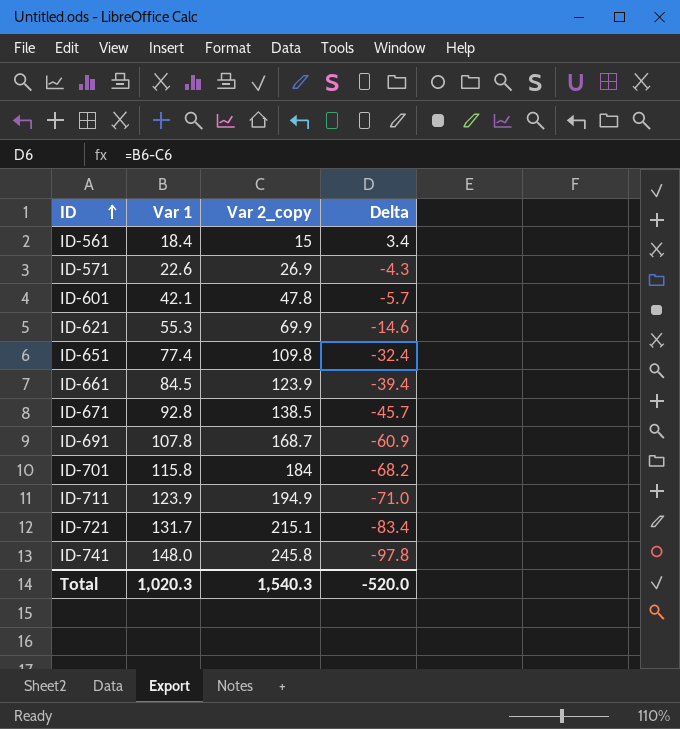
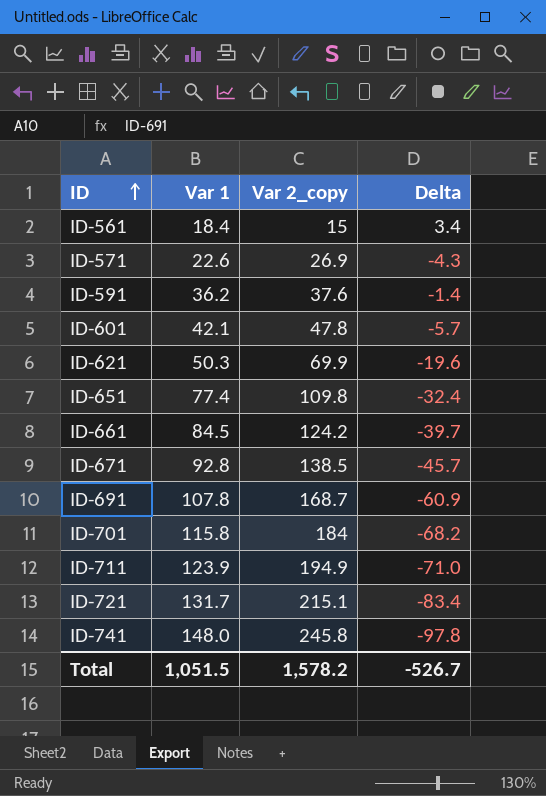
row ID-591: none -> 36.2 | 37.6 | -1.4
ID-621 | Var 1: 55.3 -> 50.3
ID-621 | Delta: -14.6 -> -19.6
ID-661 | Var 2_copy: 123.9 -> 124.2
ID-661 | Delta: -39.4 -> -39.7
Total | Var 1: 1,020.3 -> 1,051.5
Total | Var 2_copy: 1,540.3 -> 1,578.2
Total | Delta: -520.0 -> -526.7

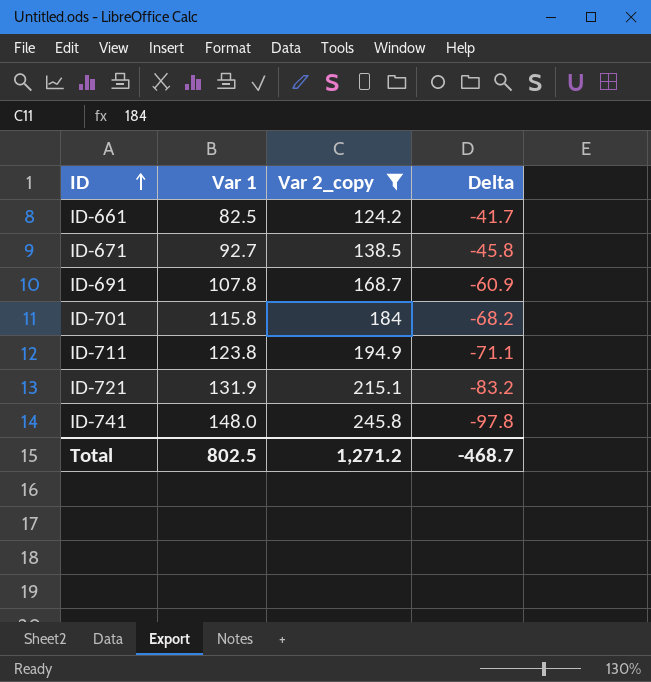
filter: none -> Var 2_copy >= 124.2
ID-661 | Var 1: 84.5 -> 82.5
ID-661 | Delta: -39.7 -> -41.7
ID-671 | Var 1: 92.8 -> 92.7
ID-671 | Delta: -45.7 -> -45.8
ID-711 | Var 1: 123.9 -> 123.8
ID-711 | Delta: -71.0 -> -71.1
ID-721 | Var 1: 131.7 -> 131.9
ID-721 | Delta: -83.4 -> -83.2
Total | Var 1: 1,051.5 -> 802.5
Total | Var 2_copy: 1,578.2 -> 1,271.2
Total | Delta: -526.7 -> -468.7

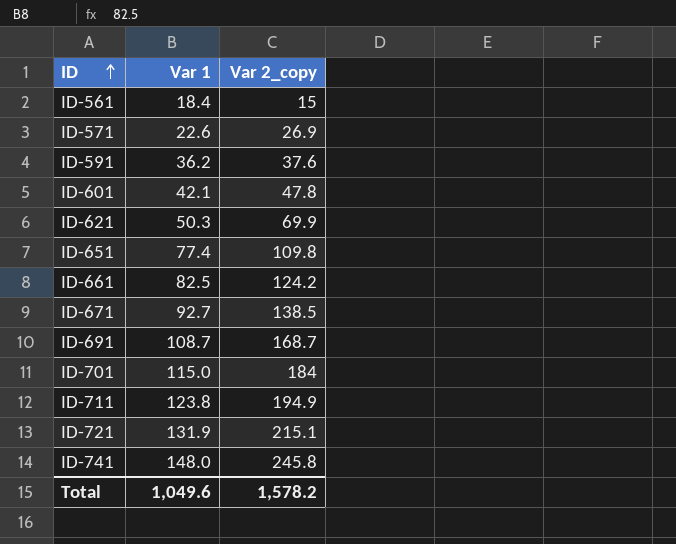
filter: Var 2_copy >= 124.2 -> none
column Delta | formula: [Var 1] - [Var 2_copy] -> none
ID-691 | Var 1: 107.8 -> 108.7
ID-701 | Var 1: 115.8 -> 115.0
Total | Var 1: 802.5 -> 1,049.6
Total | Var 2_copy: 1,271.2 -> 1,578.2

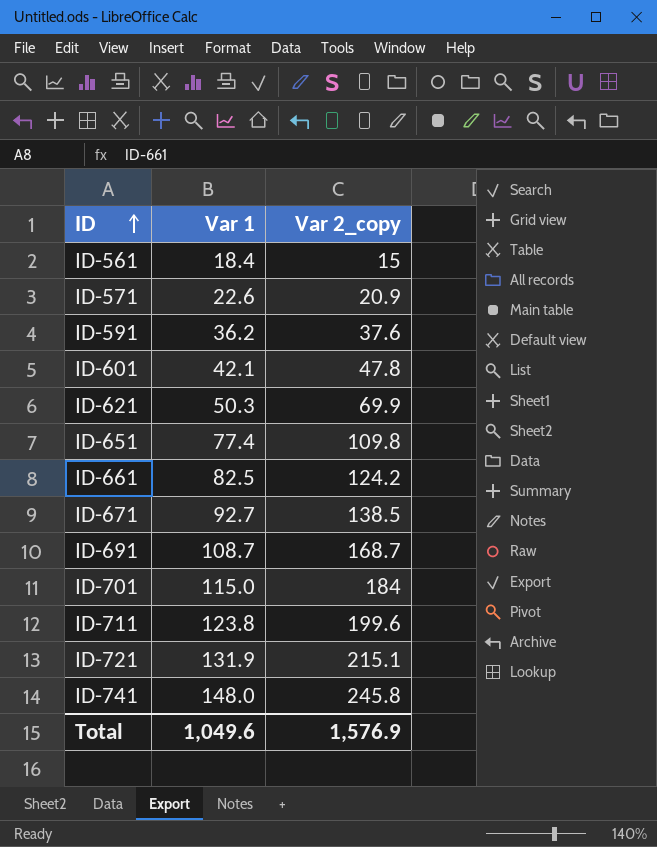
ID-571 | Var 2_copy: 26.9 -> 20.9
ID-711 | Var 2_copy: 194.9 -> 199.6
Total | Var 2_copy: 1,578.2 -> 1,576.9

